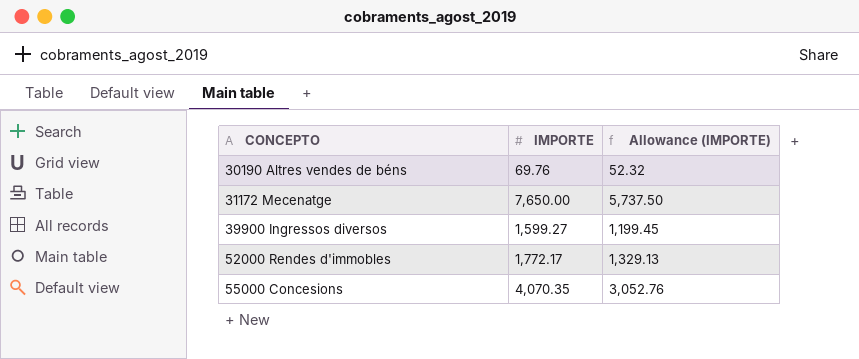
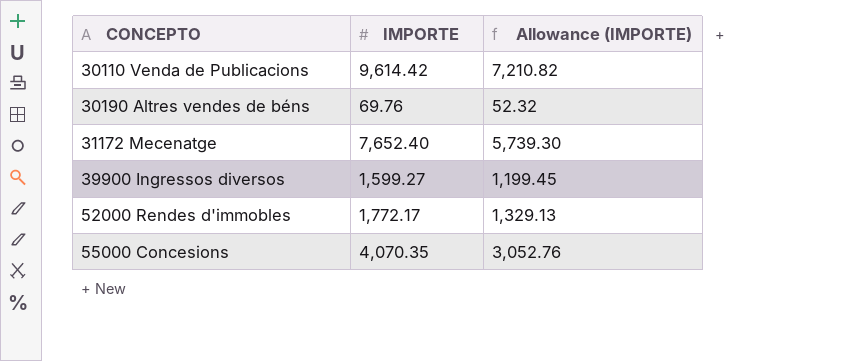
row 30110 Venda de Publicacions: none -> 9,614.42 | 7,210.82
31172 Mecenatge | IMPORTE: 7,650.00 -> 7,652.40
31172 Mecenatge | Allowance (IMPORTE): 5,737.50 -> 5,739.30

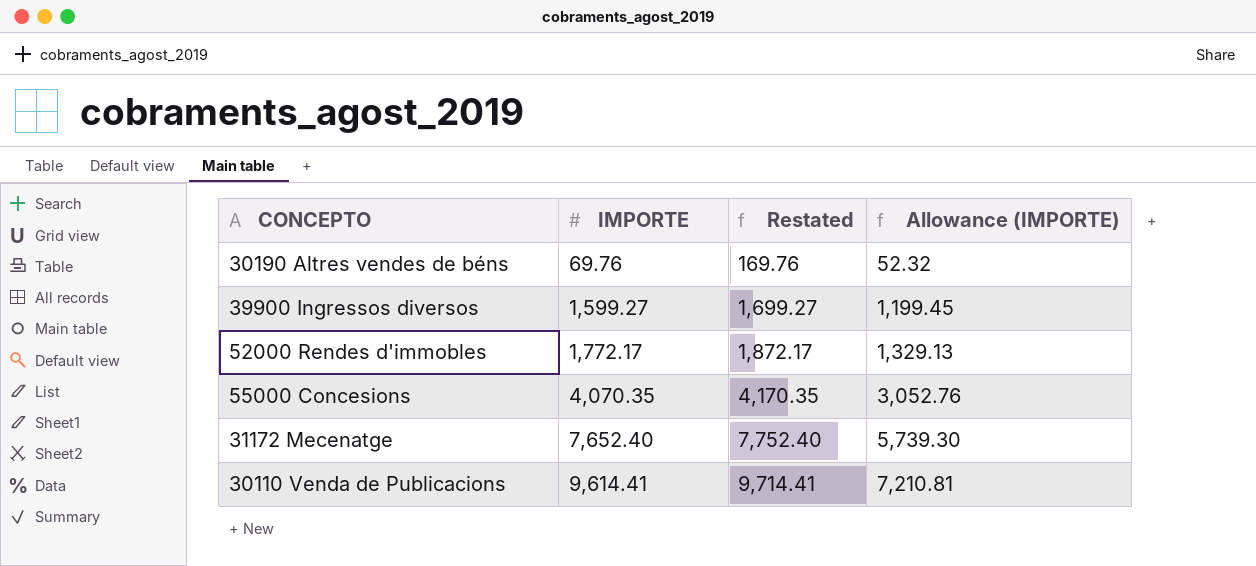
row order: CONCEPTO ascending -> IMPORTE ascending
column Restated | formula: none -> [IMPORTE] + 100
30110 Venda de Publicacions | IMPORTE: 9,614.42 -> 9,614.41
30110 Venda de Publicacions | Allowance (IMPORTE): 7,210.82 -> 7,210.81

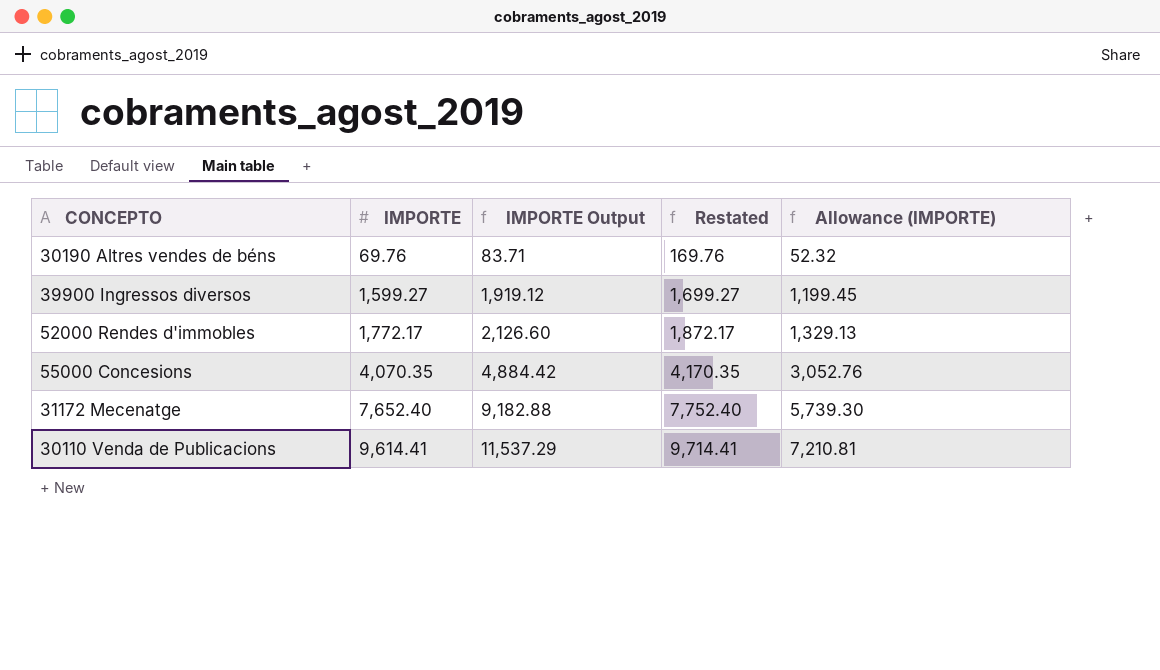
column IMPORTE Output | formula: none -> [IMPORTE] * 1.2

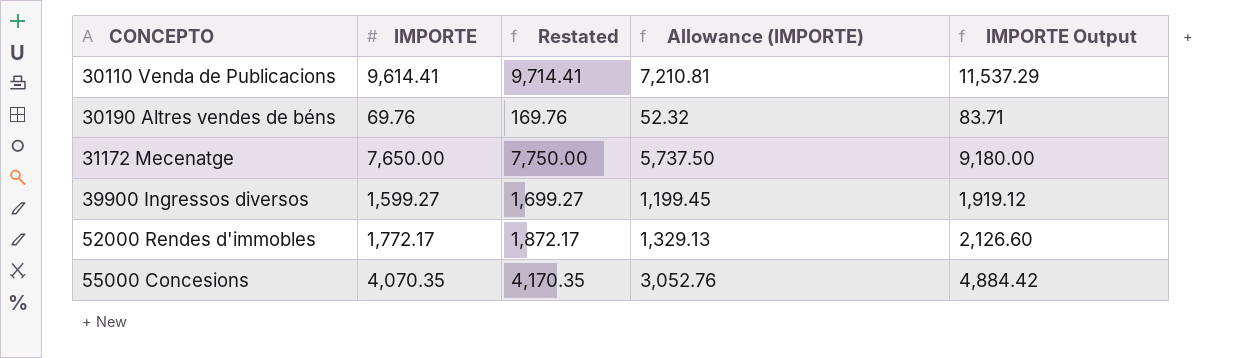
row order: IMPORTE ascending -> CONCEPTO ascending
column IMPORTE Output | position: 3 -> 5
31172 Mecenatge | IMPORTE: 7,652.40 -> 7,650.00
31172 Mecenatge | Restated: 7,752.40 -> 7,750.00
31172 Mecenatge | Allowance (IMPORTE): 5,739.30 -> 5,737.50
31172 Mecenatge | IMPORTE Output: 9,182.88 -> 9,180.00

